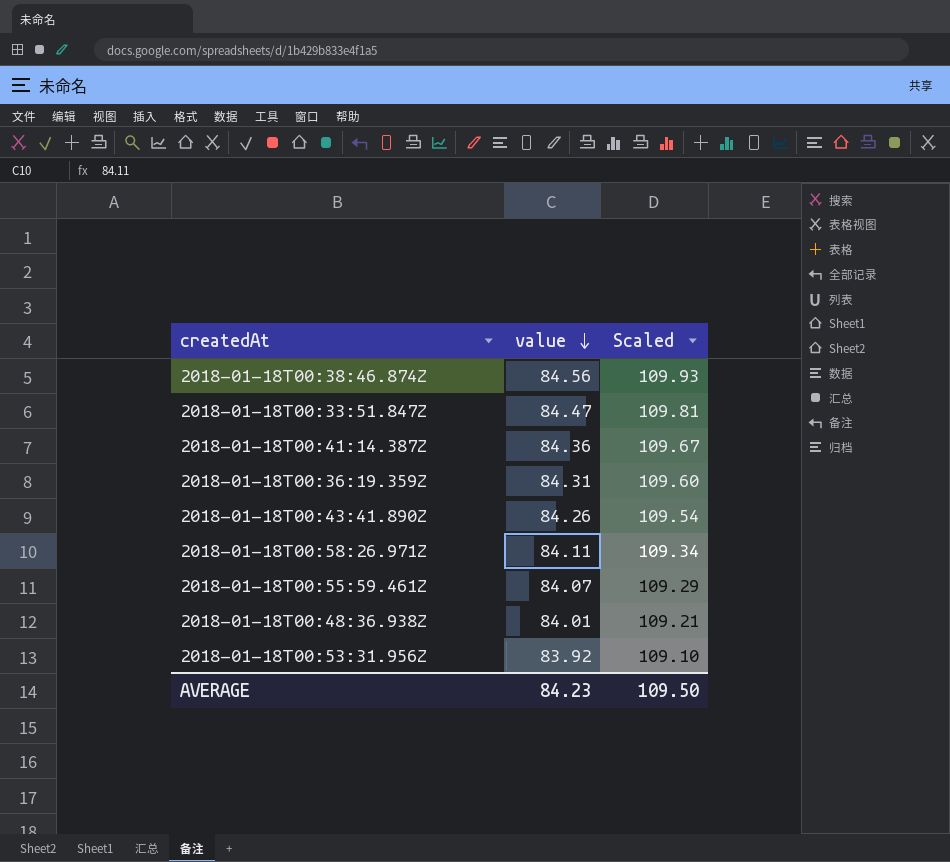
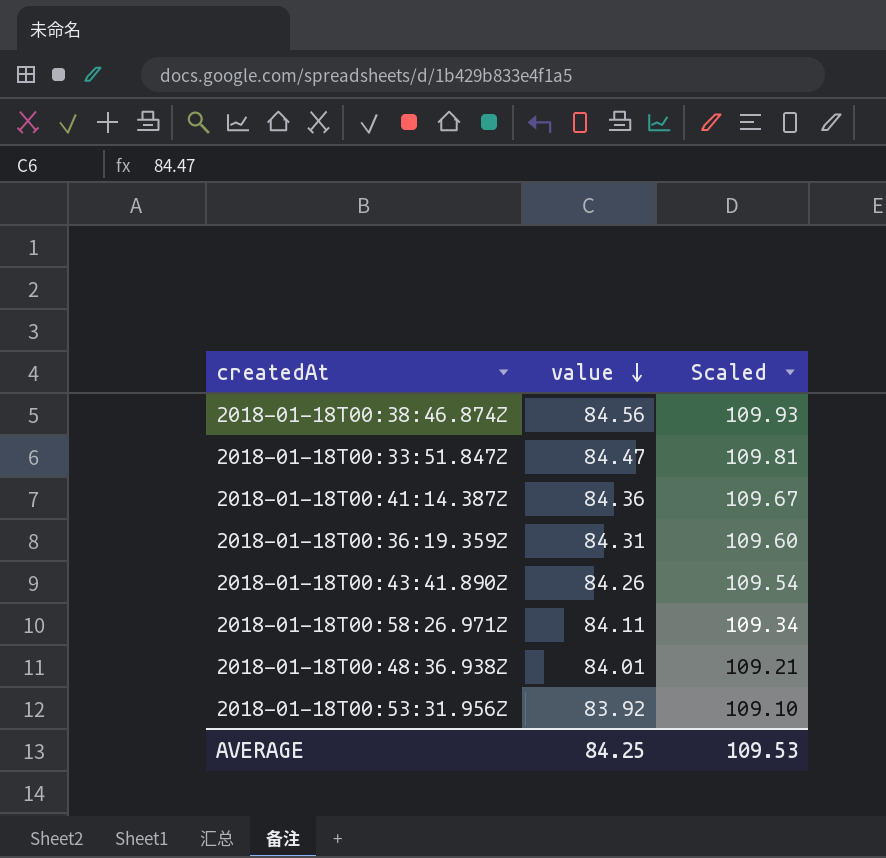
row 2018-01-18T00:55:59.461Z: 84.07 | 109.29 -> none
AVERAGE | value: 84.23 -> 84.25
AVERAGE | Scaled: 109.50 -> 109.53

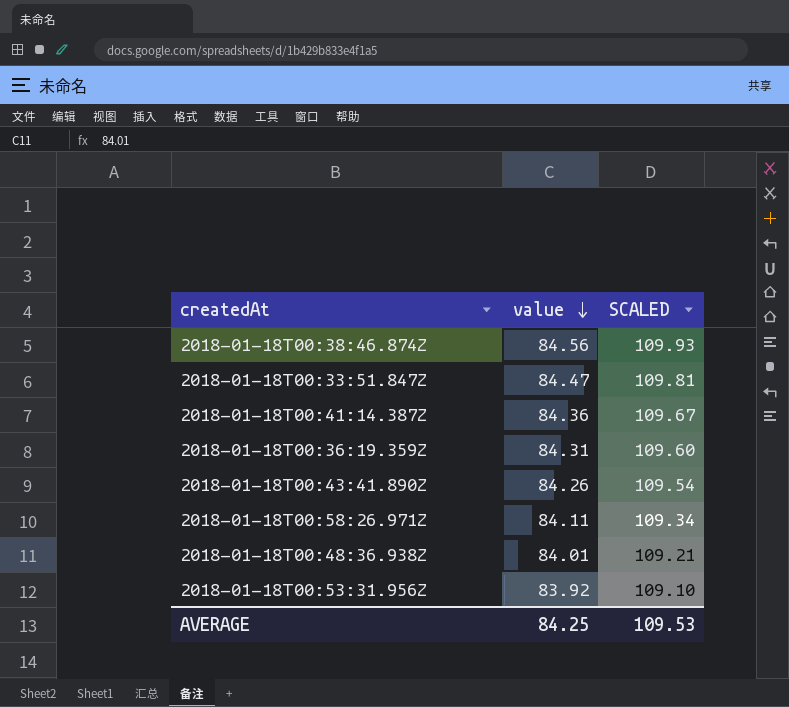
column name: Scaled -> SCALED

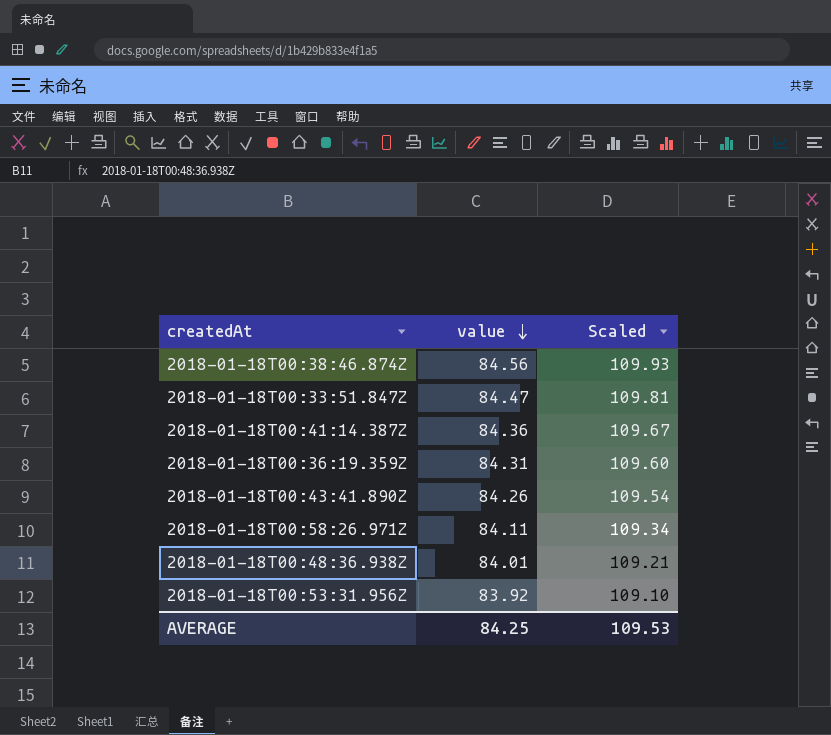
column name: SCALED -> Scaled

